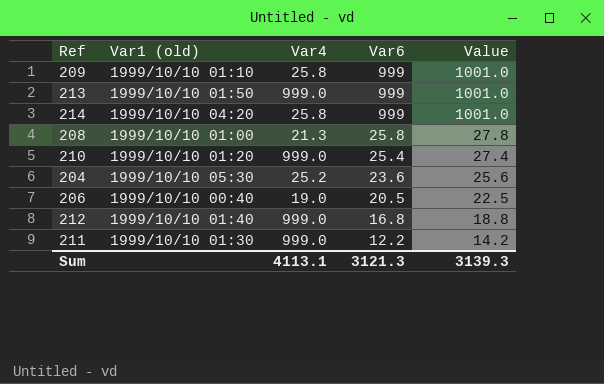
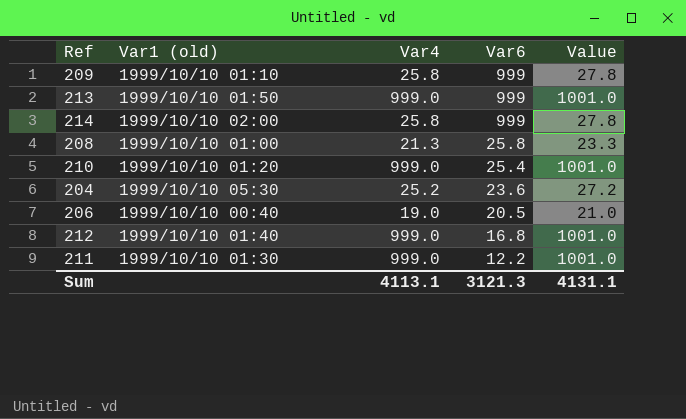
column Value | formula: [Var6] + 2 -> [Var4] + 2
214 | Var1 (old): 1999/10/10 04:20 -> 1999/10/10 02:00
Sum | Value: 3139.3 -> 4131.1

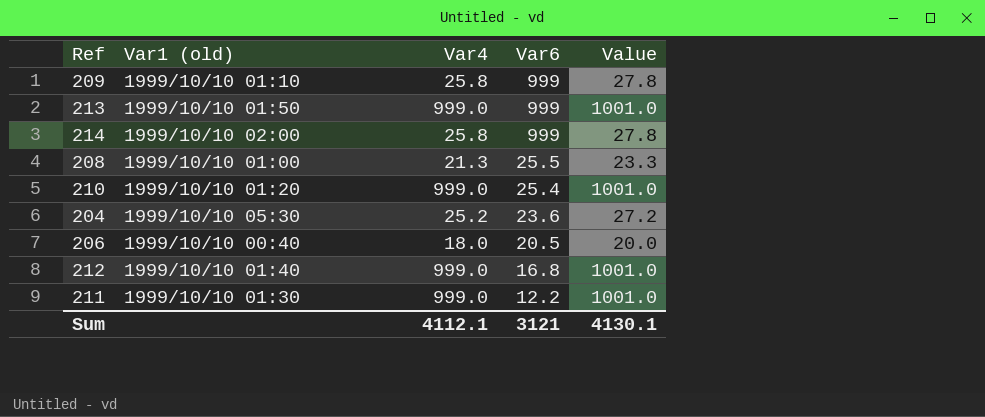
208 | Var6: 25.8 -> 25.5
206 | Var4: 19.0 -> 18.0
206 | Value: 21.0 -> 20.0
Sum | Var4: 4113.1 -> 4112.1
Sum | Var6: 3121.3 -> 3121
Sum | Value: 4131.1 -> 4130.1

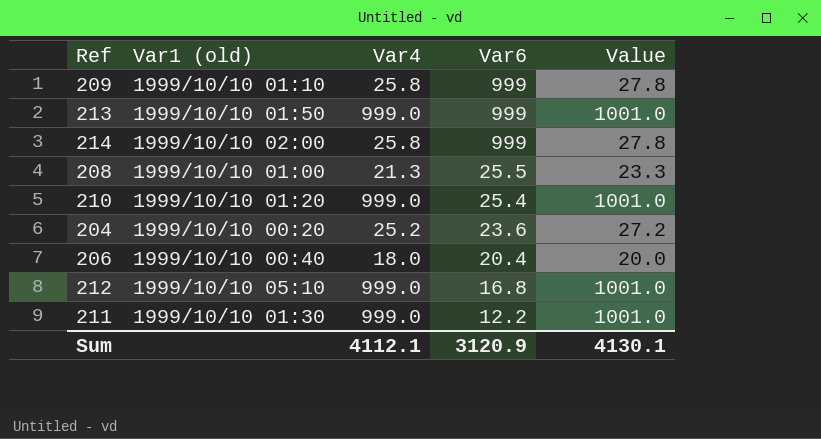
204 | Var1 (old): 1999/10/10 05:30 -> 1999/10/10 00:20
206 | Var6: 20.5 -> 20.4
212 | Var1 (old): 1999/10/10 01:40 -> 1999/10/10 05:10
Sum | Var6: 3121 -> 3120.9

